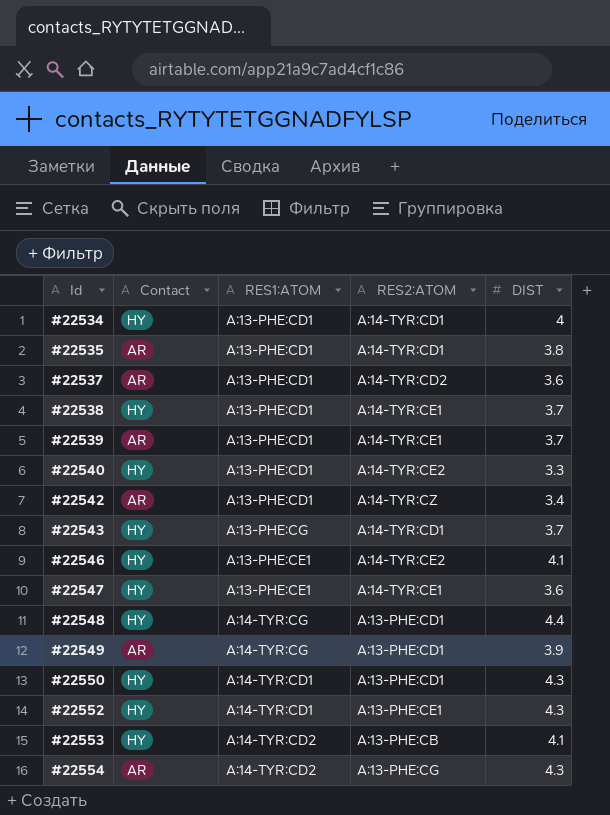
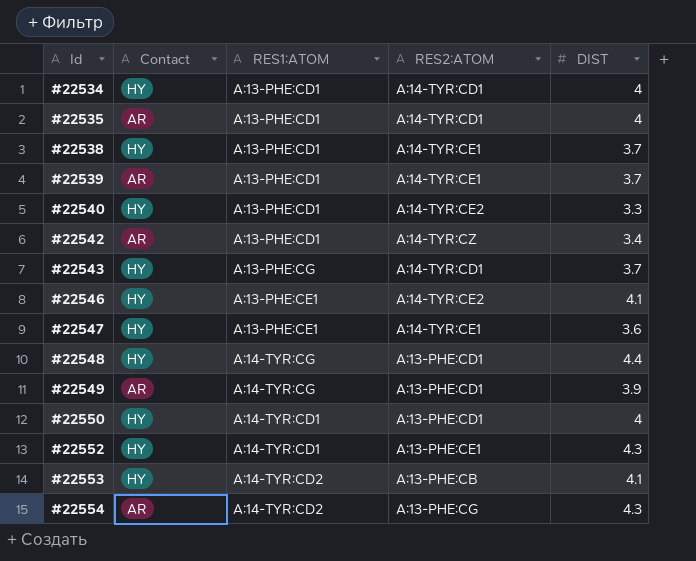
row #22537: AR | A:13-PHE:CD1 | A:14-TYR:CD2 | 3.6 -> none
#22535 | DIST: 3.8 -> 4
#22550 | DIST: 4.3 -> 4

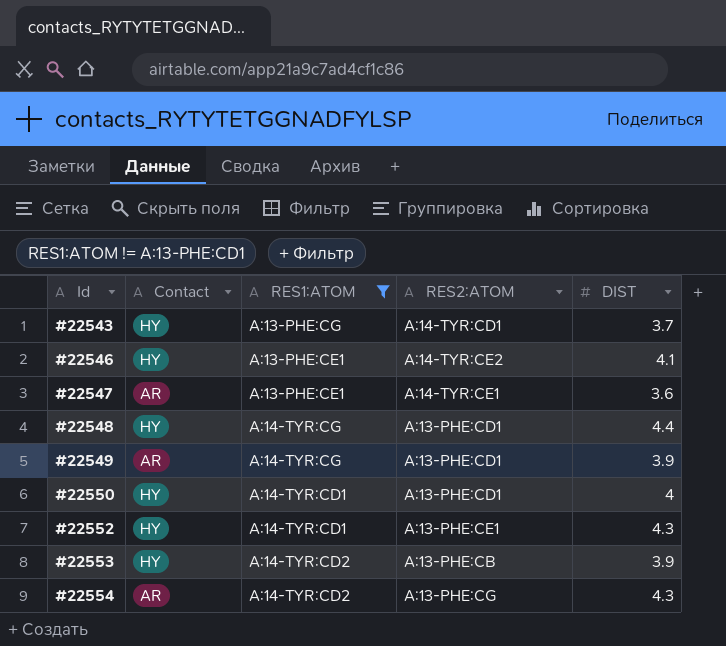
filter: none -> RES1:ATOM != A:13-PHE:CD1
#22547 | Contact: HY -> AR
#22553 | DIST: 4.1 -> 3.9

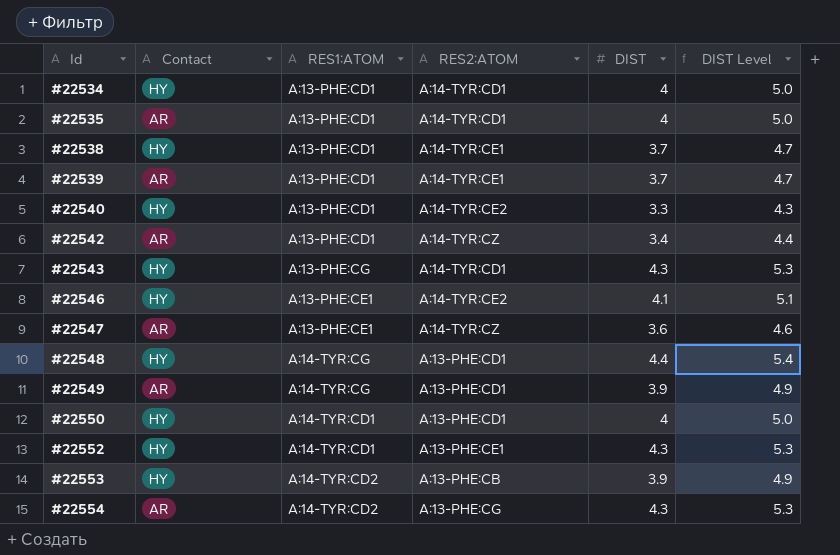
filter: RES1:ATOM != A:13-PHE:CD1 -> none
column DIST Level | formula: none -> [DIST] + 1
#22543 | DIST: 3.7 -> 4.3
#22547 | RES2:ATOM: A:14-TYR:CE1 -> A:14-TYR:CZ

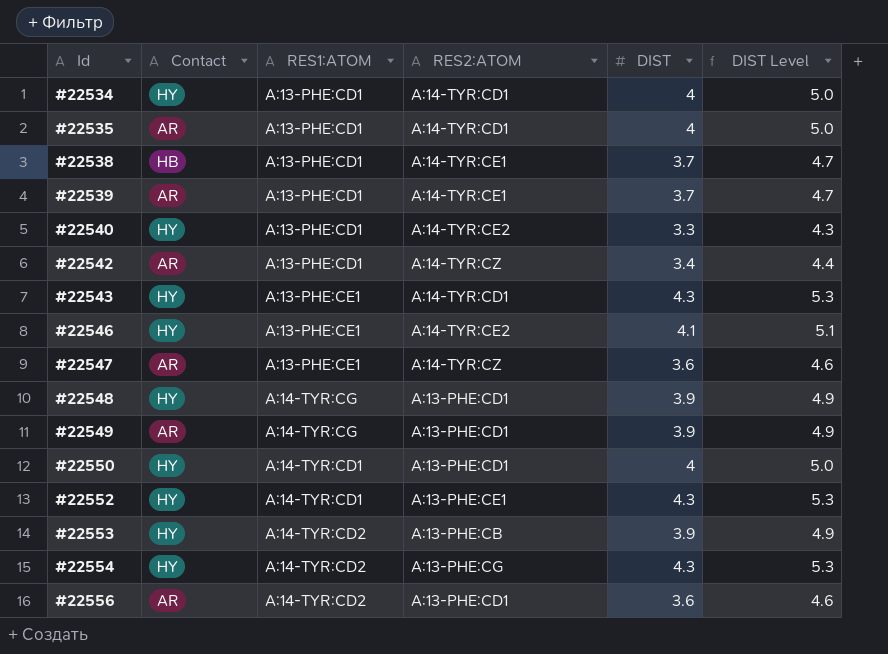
#22538 | Contact: HY -> HB
#22543 | RES1:ATOM: A:13-PHE:CG -> A:13-PHE:CE1
#22548 | DIST: 4.4 -> 3.9
#22548 | DIST Level: 5.4 -> 4.9
#22554 | Contact: AR -> HY
row #22556: none -> AR | A:14-TYR:CD2 | A:13-PHE:CD1 | 3.6 | 4.6

